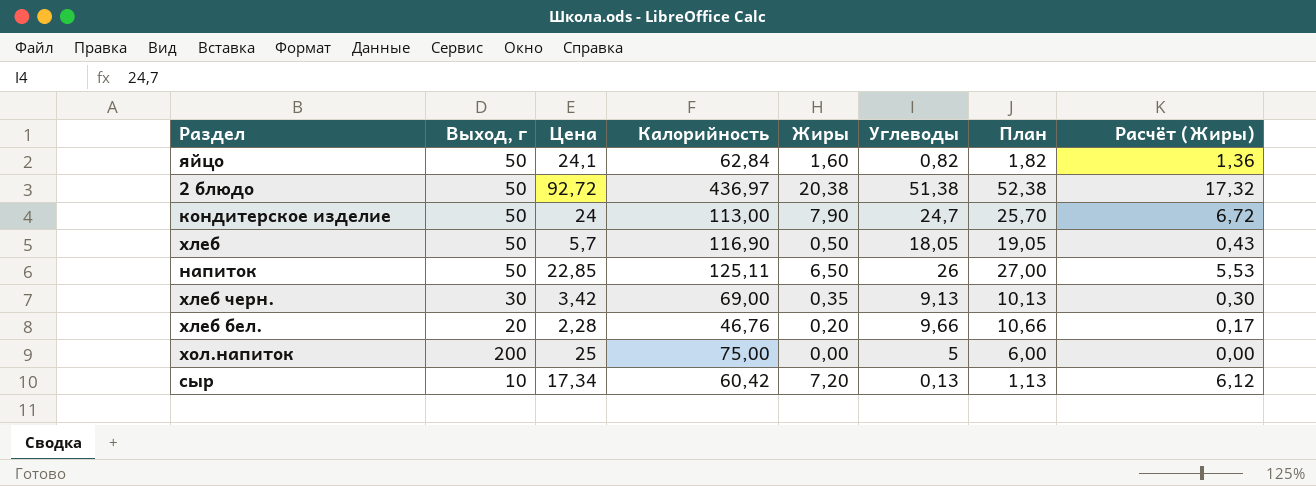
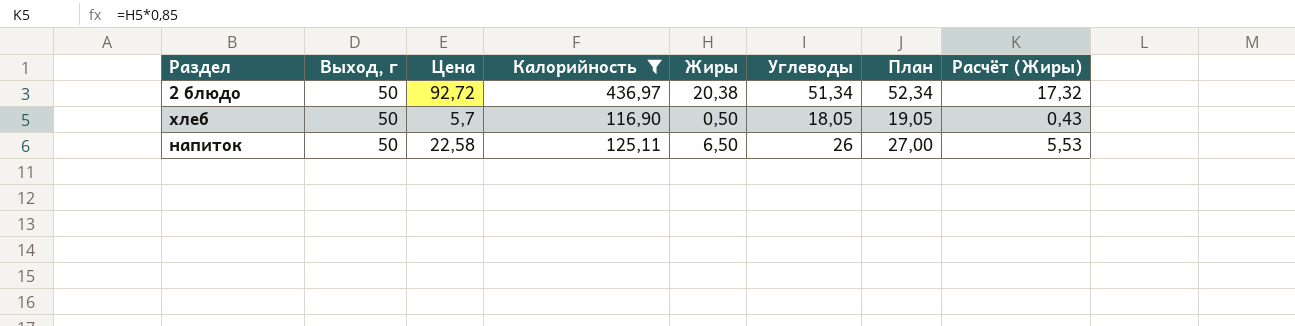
filter: none -> Калорийность >= 116,90
2 блюдо | Углеводы: 51,38 -> 51,34
2 блюдо | План: 52,38 -> 52,34
напиток | Цена: 22,85 -> 22,58

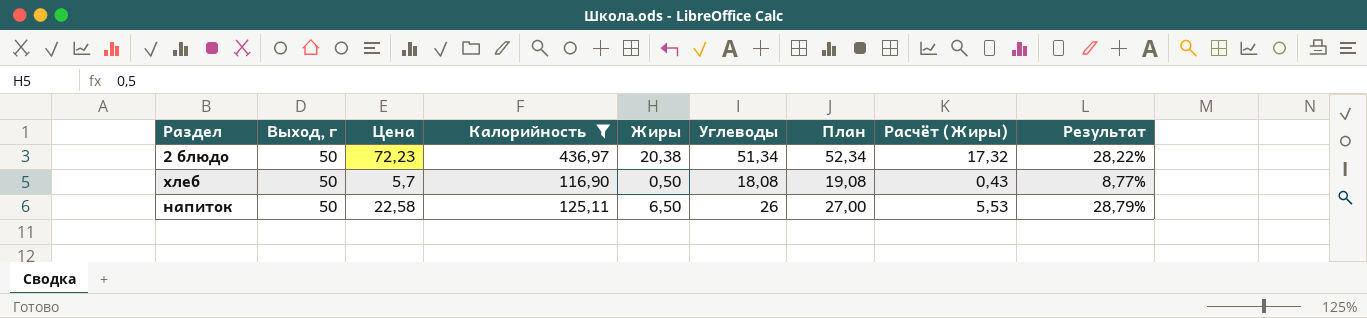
column Результат | formula: none -> [Жиры] / [Цена]
2 блюдо | Цена: 92,72 -> 72,23
хлеб | Углеводы: 18,05 -> 18,08
хлеб | План: 19,05 -> 19,08

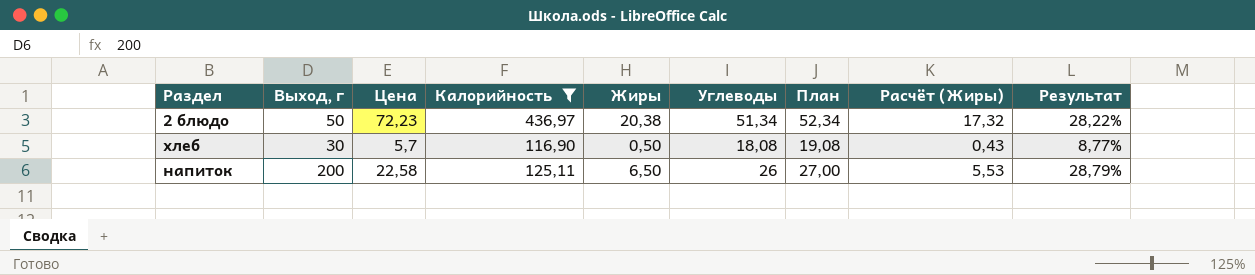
хлеб | Выход, г: 50 -> 30
напиток | Выход, г: 50 -> 200

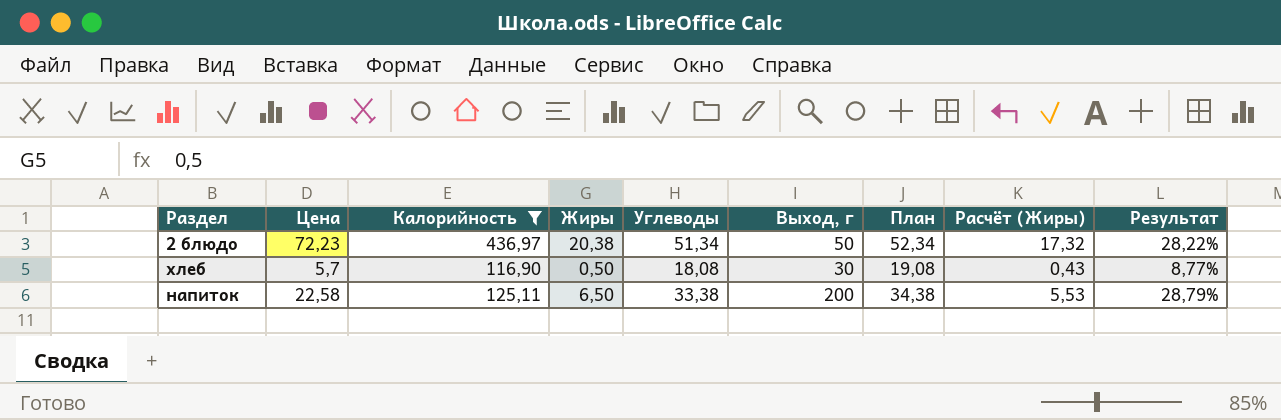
column Выход, г | position: 2 -> 6
напиток | Углеводы: 26 -> 33,38
напиток | План: 27,00 -> 34,38

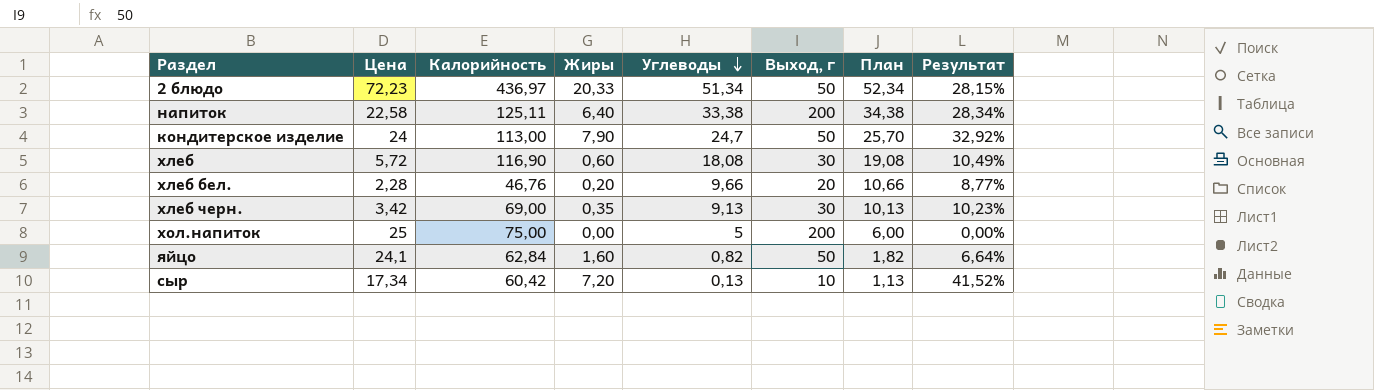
filter: Калорийность >= 116,90 -> none
row order: none -> Углеводы descending
column Расчёт (Жиры) | formula: [Жиры] * 0,85 -> none
2 блюдо | Жиры: 20,38 -> 20,33
2 блюдо | Результат: 28,22% -> 28,15%
напиток | Жиры: 6,50 -> 6,40
напиток | Результат: 28,79% -> 28,34%
хлеб | Цена: 5,7 -> 5,72
хлеб | Жиры: 0,50 -> 0,60
хлеб | Результат: 8,77% -> 10,49%

